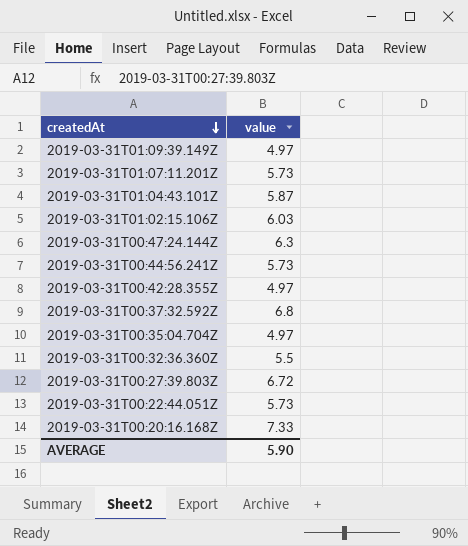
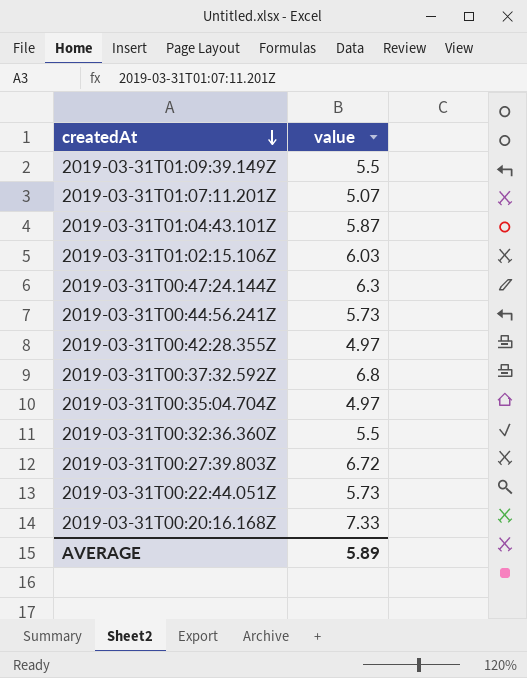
2019-03-31T01:09:39.149Z | value: 4.97 -> 5.5
2019-03-31T01:07:11.201Z | value: 5.73 -> 5.07
AVERAGE | value: 5.90 -> 5.89

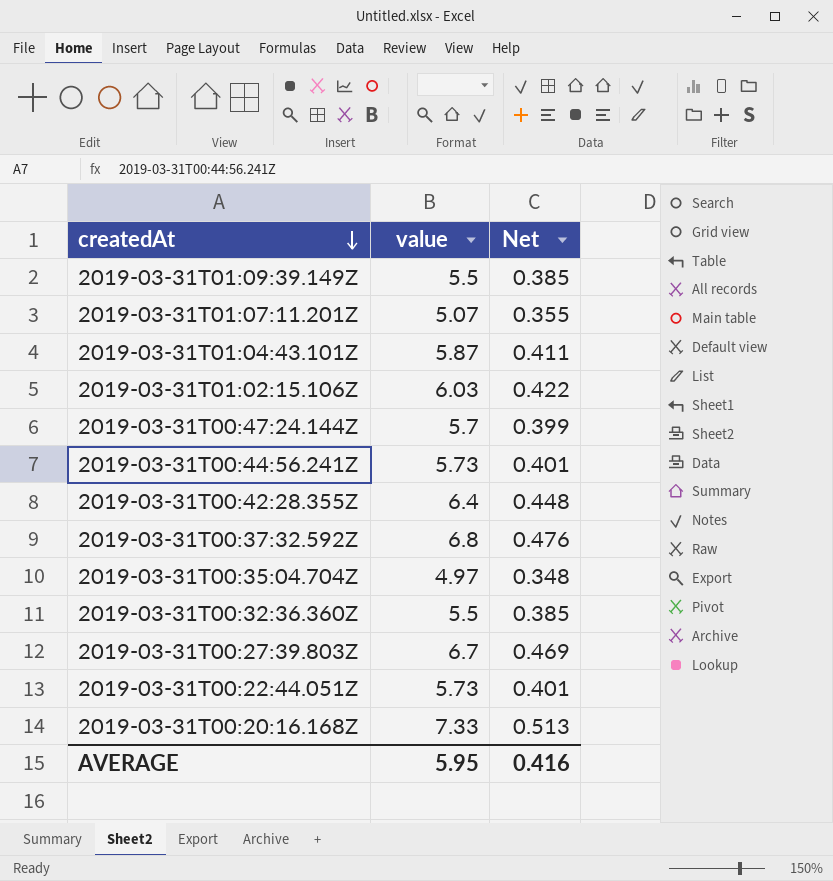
column Net | formula: none -> [value] * 0.07
2019-03-31T00:47:24.144Z | value: 6.3 -> 5.7
2019-03-31T00:42:28.355Z | value: 4.97 -> 6.4
2019-03-31T00:27:39.803Z | value: 6.72 -> 6.7
AVERAGE | value: 5.89 -> 5.95

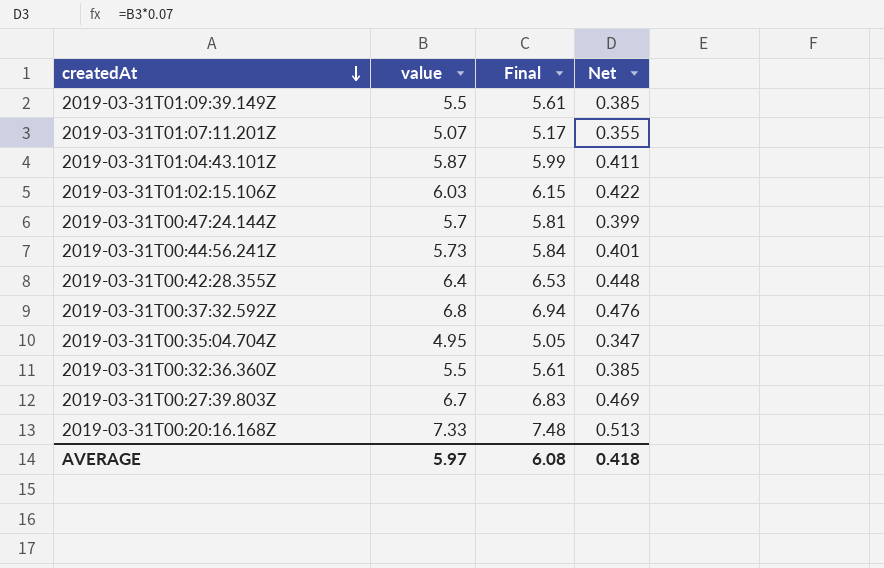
column Final | formula: none -> [value] * 1.02
row 2019-03-31T00:22:44.051Z: 5.73 | 0.401 -> none
2019-03-31T00:35:04.704Z | value: 4.97 -> 4.95
2019-03-31T00:35:04.704Z | Net: 0.348 -> 0.347
AVERAGE | value: 5.95 -> 5.97
AVERAGE | Net: 0.416 -> 0.418

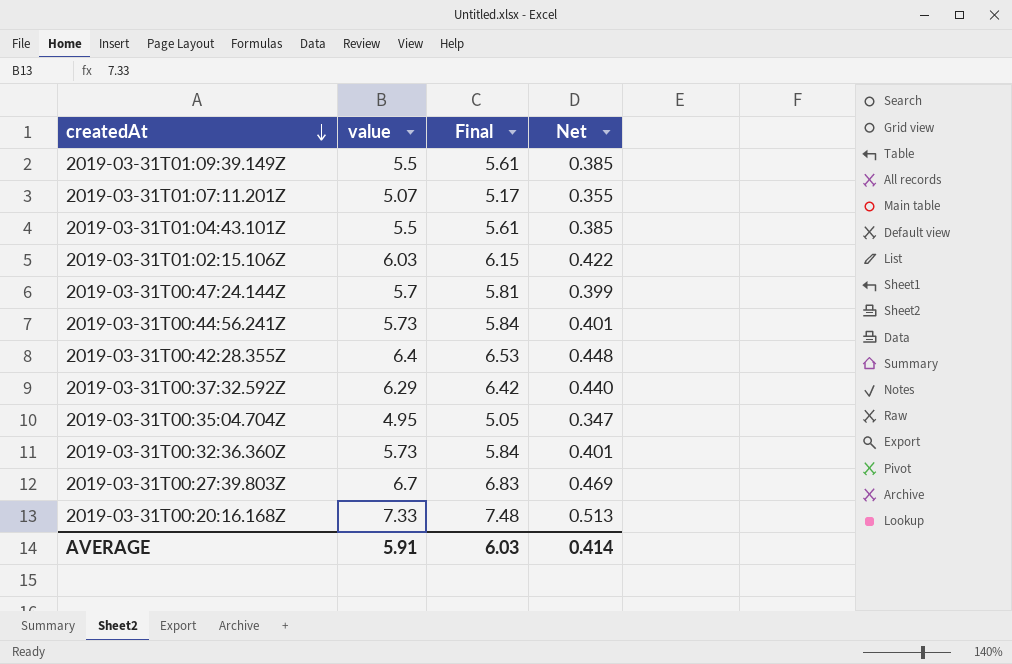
2019-03-31T01:04:43.101Z | value: 5.87 -> 5.5
2019-03-31T01:04:43.101Z | Final: 5.99 -> 5.61
2019-03-31T01:04:43.101Z | Net: 0.411 -> 0.385
2019-03-31T00:37:32.592Z | value: 6.8 -> 6.29
2019-03-31T00:37:32.592Z | Final: 6.94 -> 6.42
2019-03-31T00:37:32.592Z | Net: 0.476 -> 0.440
2019-03-31T00:32:36.360Z | value: 5.5 -> 5.73
2019-03-31T00:32:36.360Z | Final: 5.61 -> 5.84
2019-03-31T00:32:36.360Z | Net: 0.385 -> 0.401
AVERAGE | value: 5.97 -> 5.91
AVERAGE | Final: 6.08 -> 6.03
AVERAGE | Net: 0.418 -> 0.414

